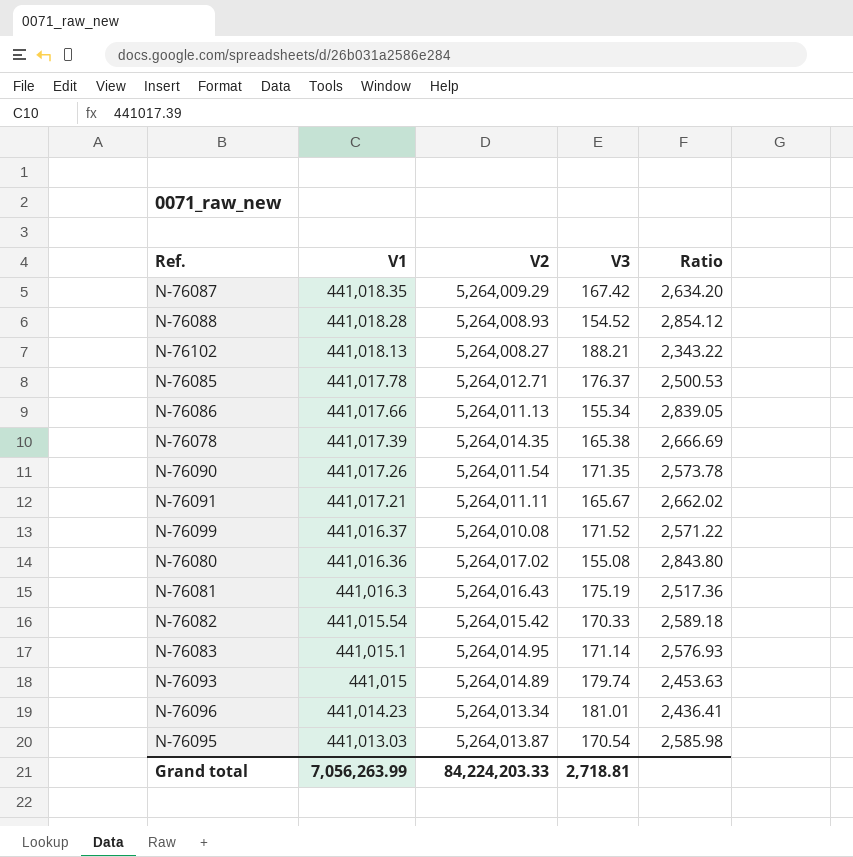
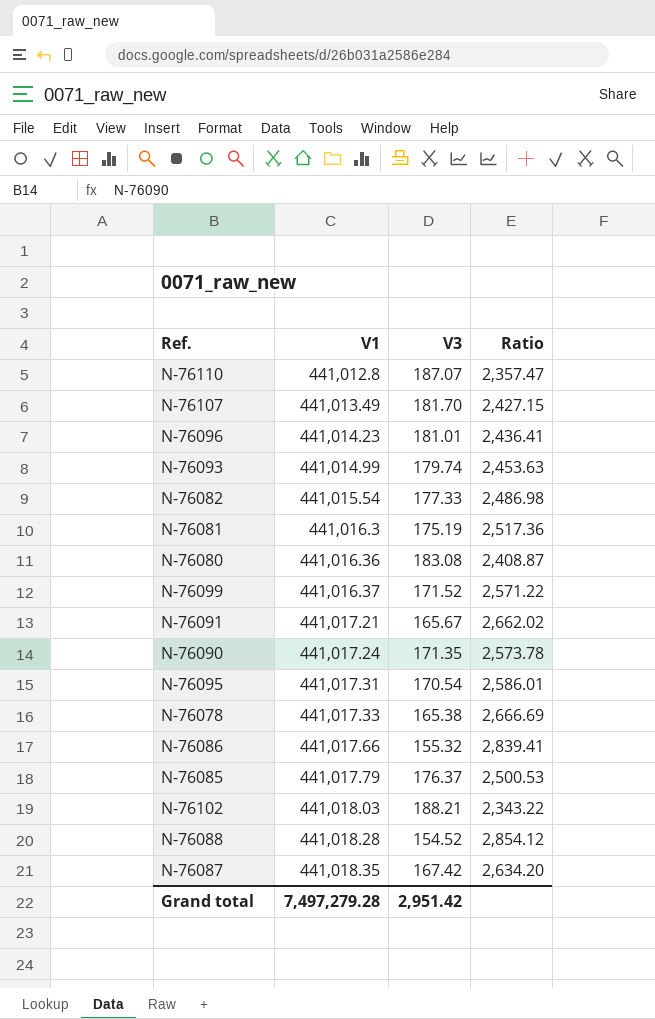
row order: V1 descending -> V1 ascending
column V2 | position: 3 -> none
row N-76083: 441,015.1 | 5,264,014.95 | 171.14 | 2,576.93 -> none
row N-76110: none -> 441,012.8 | 187.07 | 2,357.47
row N-76107: none -> 441,013.49 | 181.70 | 2,427.15
N-76093 | V1: 441,015 -> 441,014.99
N-76082 | V3: 170.33 -> 177.33
N-76082 | Ratio: 2,589.18 -> 2,486.98
N-76080 | V3: 155.08 -> 183.08
N-76080 | Ratio: 2,843.80 -> 2,408.87
N-76090 | V1: 441,017.26 -> 441,017.24
N-76095 | V1: 441,013.03 -> 441,017.31
N-76095 | Ratio: 2,585.98 -> 2,586.01
N-76078 | V1: 441,017.39 -> 441,017.33
N-76086 | V3: 155.34 -> 155.32
N-76086 | Ratio: 2,839.05 -> 2,839.41
N-76085 | V1: 441,017.78 -> 441,017.79
N-76102 | V1: 441,018.13 -> 441,018.03
Grand total | V1: 7,056,263.99 -> 7,497,279.28
Grand total | V3: 2,718.81 -> 2,951.42

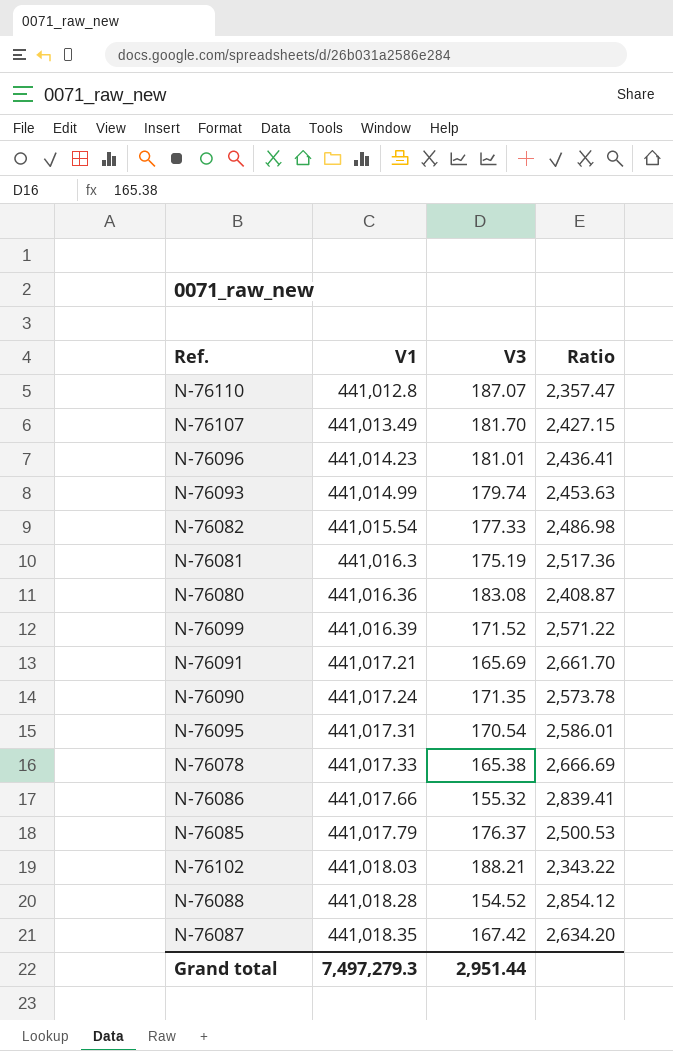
N-76099 | V1: 441,016.37 -> 441,016.39
N-76091 | V3: 165.67 -> 165.69
N-76091 | Ratio: 2,662.02 -> 2,661.70
Grand total | V1: 7,497,279.28 -> 7,497,279.3
Grand total | V3: 2,951.42 -> 2,951.44

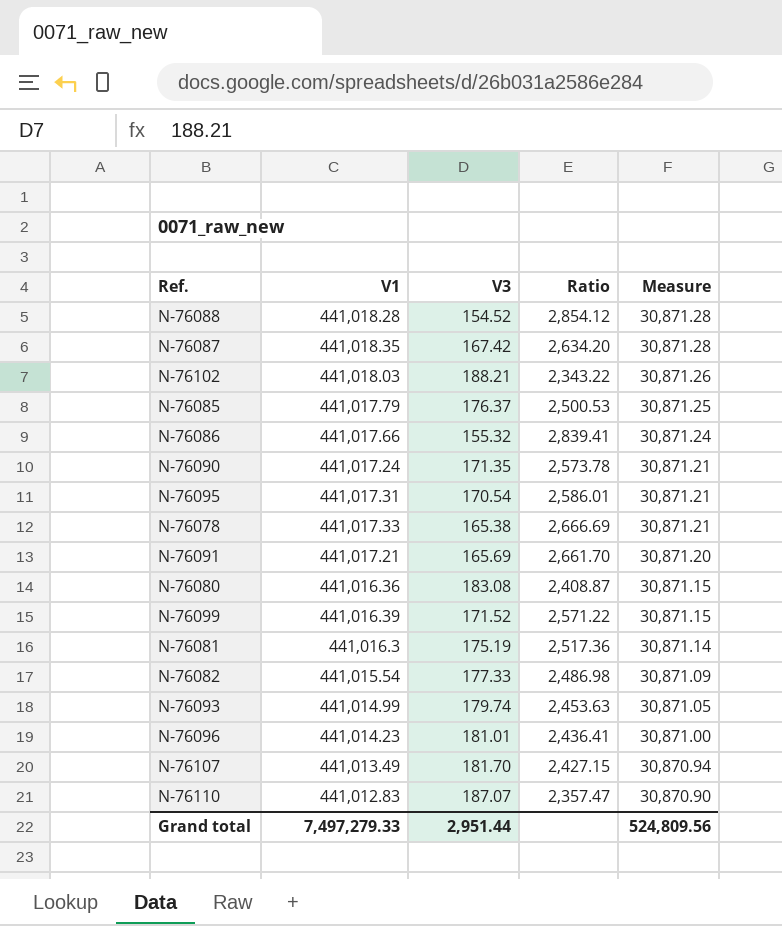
row order: V1 ascending -> Measure descending
column Measure | formula: none -> [V1] * 0.07
N-76110 | V1: 441,012.8 -> 441,012.83
Grand total | V1: 7,497,279.3 -> 7,497,279.33

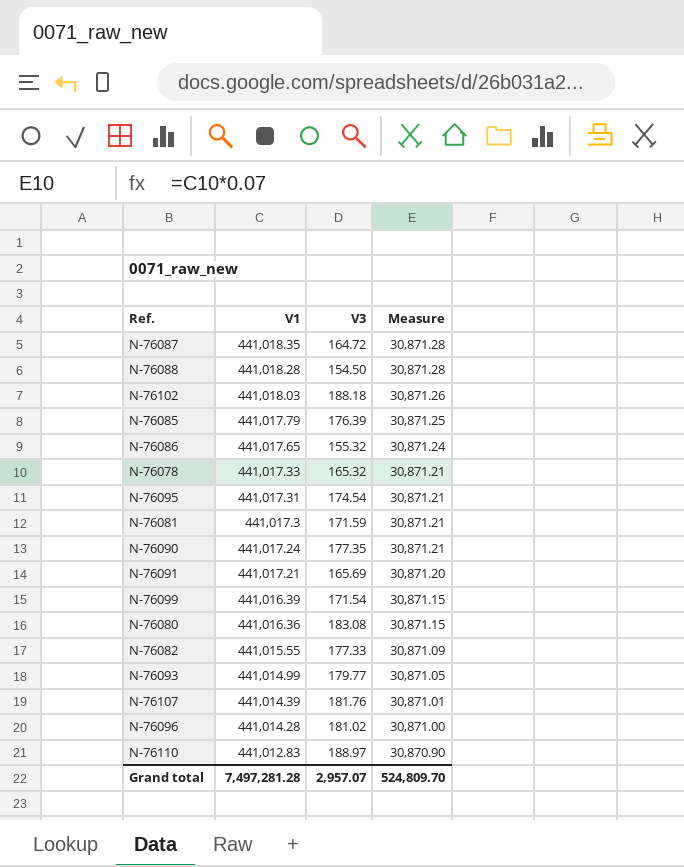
row order: Measure descending -> V1 descending
column Ratio | formula: [V1] / [V3] -> none
N-76087 | V3: 167.42 -> 164.72
N-76088 | V3: 154.52 -> 154.50
N-76102 | V3: 188.21 -> 188.18
N-76085 | V3: 176.37 -> 176.39
N-76086 | V1: 441,017.66 -> 441,017.65
N-76078 | V3: 165.38 -> 165.32
N-76095 | V3: 170.54 -> 174.54
N-76081 | V1: 441,016.3 -> 441,017.3
N-76081 | V3: 175.19 -> 171.59
N-76081 | Measure: 30,871.14 -> 30,871.21
N-76090 | V3: 171.35 -> 177.35
N-76099 | V3: 171.52 -> 171.54
N-76082 | V1: 441,015.54 -> 441,015.55
N-76093 | V3: 179.74 -> 179.77
N-76107 | V1: 441,013.49 -> 441,014.39
N-76107 | V3: 181.70 -> 181.76
N-76107 | Measure: 30,870.94 -> 30,871.01
N-76096 | V1: 441,014.23 -> 441,014.28
N-76096 | V3: 181.01 -> 181.02
N-76110 | V3: 187.07 -> 188.97
Grand total | V1: 7,497,279.33 -> 7,497,281.28
Grand total | V3: 2,951.44 -> 2,957.07
Grand total | Measure: 524,809.56 -> 524,809.70

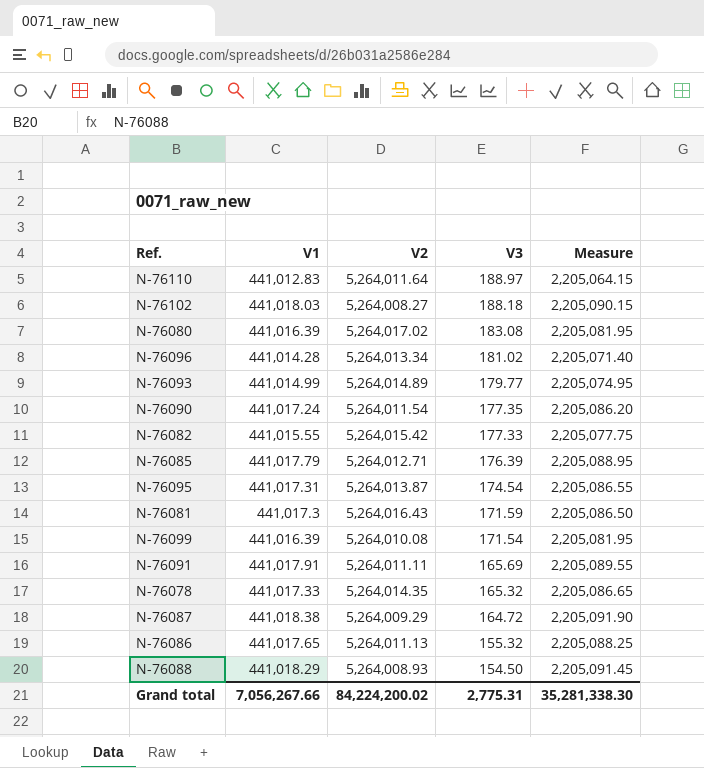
row order: V1 descending -> V3 descending
column V2 | position: none -> 3
column Measure | formula: [V1] * 0.07 -> [V1] * 5
row N-76107: 441,014.39 | 181.76 | 30,871.01 -> none
N-76080 | V1: 441,016.36 -> 441,016.39
N-76091 | V1: 441,017.21 -> 441,017.91
N-76087 | V1: 441,018.35 -> 441,018.38
N-76088 | V1: 441,018.28 -> 441,018.29
Grand total | V1: 7,497,281.28 -> 7,056,267.66
Grand total | V3: 2,957.07 -> 2,775.31
Grand total | Measure: 524,809.70 -> 35,281,338.30

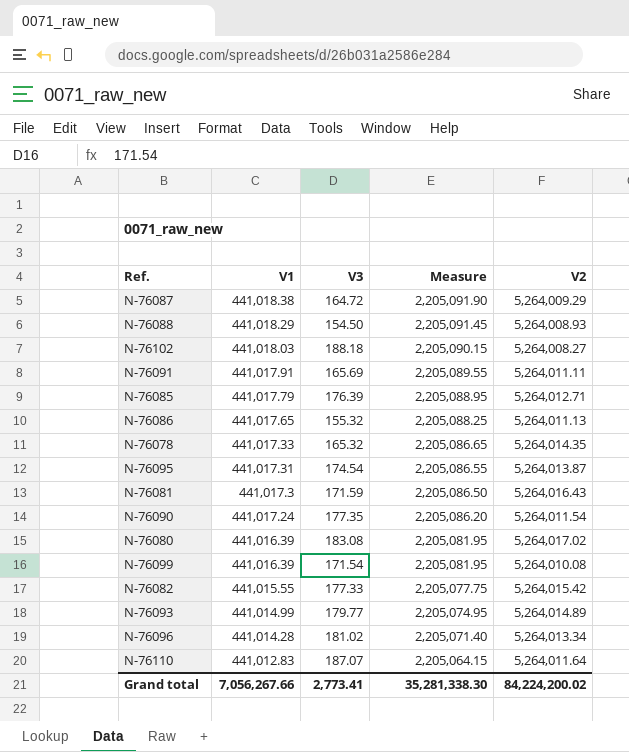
row order: V3 descending -> V1 descending
column V2 | position: 3 -> 5
N-76110 | V3: 188.97 -> 187.07
Grand total | V3: 2,775.31 -> 2,773.41

